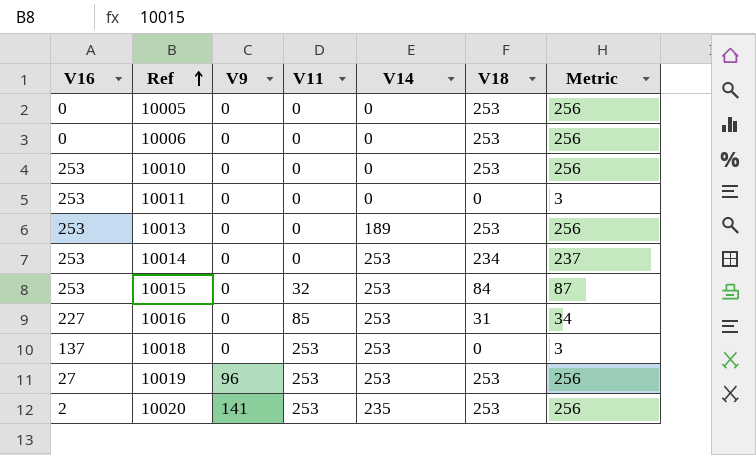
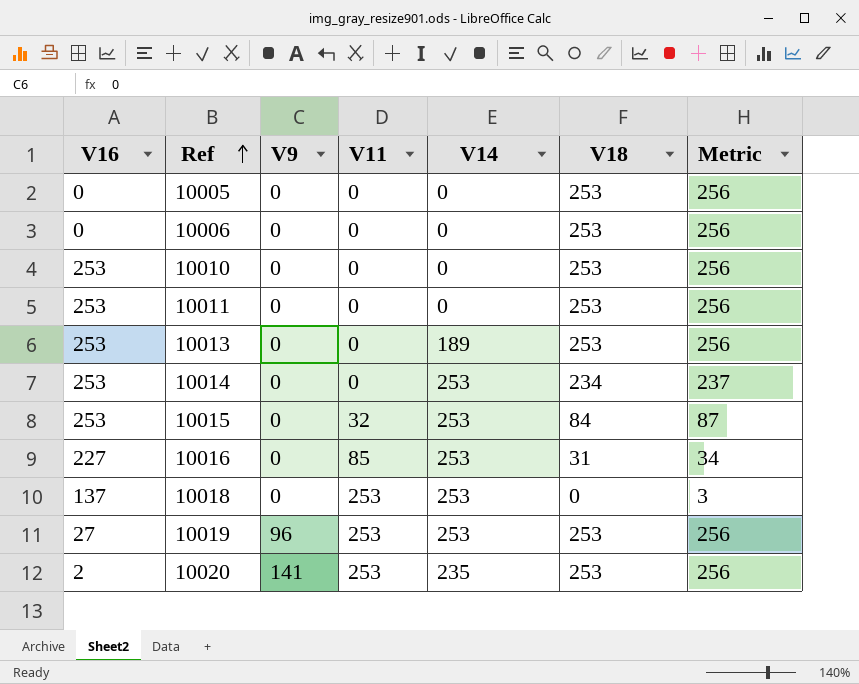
10011 | V18: 0 -> 253
10011 | Metric: 3 -> 256

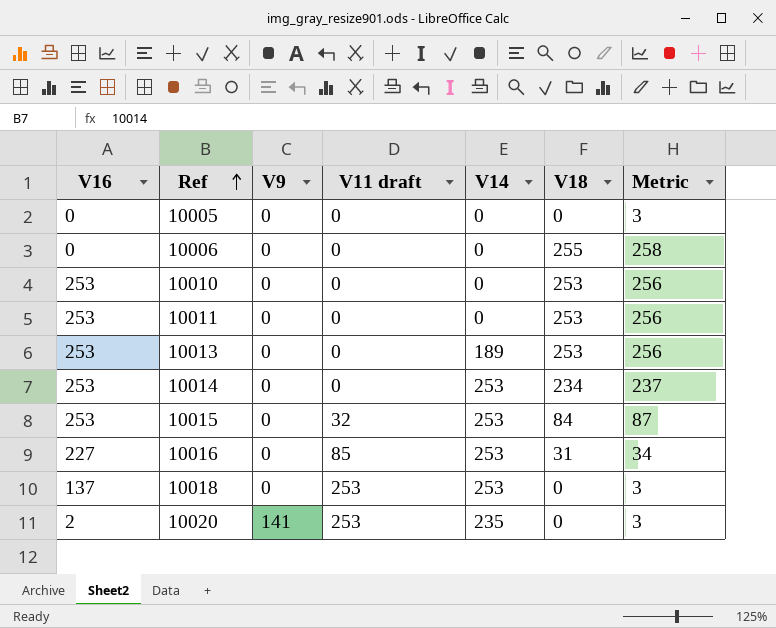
column name: V11 -> V11 draft
row 10019: 27 | 96 | 253 | 253 | 253 | 256 -> none
10005 | V18: 253 -> 0
10005 | Metric: 256 -> 3
10006 | V18: 253 -> 255
10006 | Metric: 256 -> 258
10020 | V18: 253 -> 0
10020 | Metric: 256 -> 3

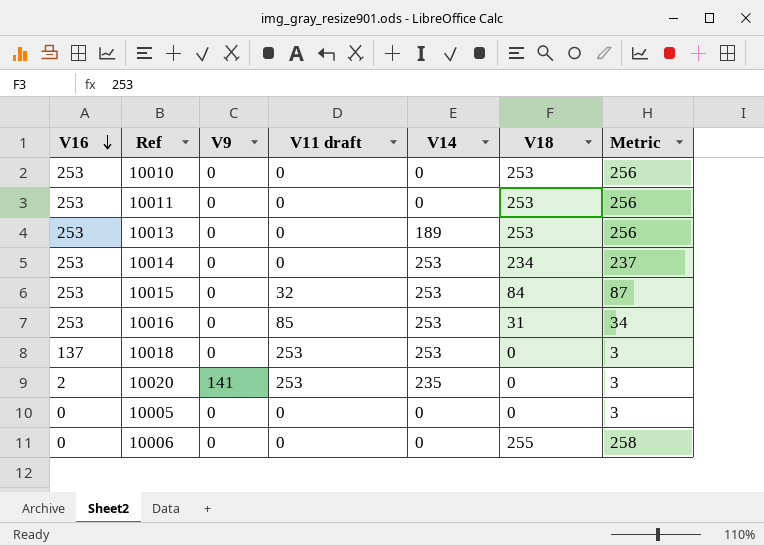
row order: Ref ascending -> V16 descending
10016 | V16: 227 -> 253

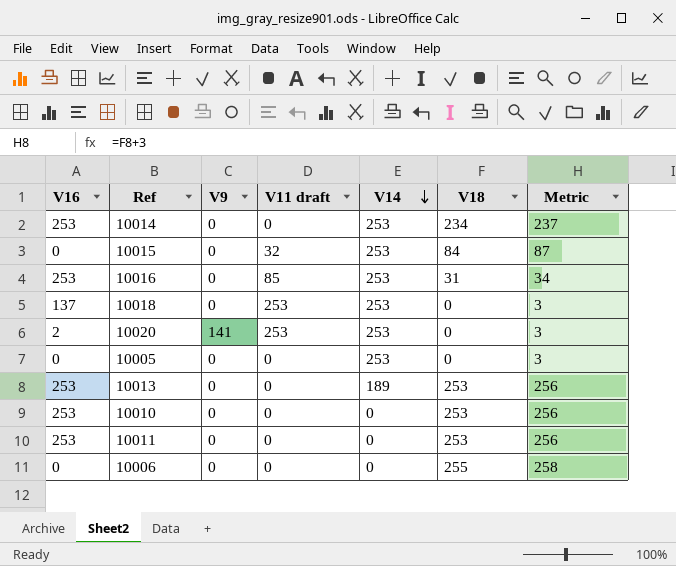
row order: V16 descending -> V14 descending
10015 | V16: 253 -> 0
10020 | V14: 235 -> 253
10005 | V14: 0 -> 253

